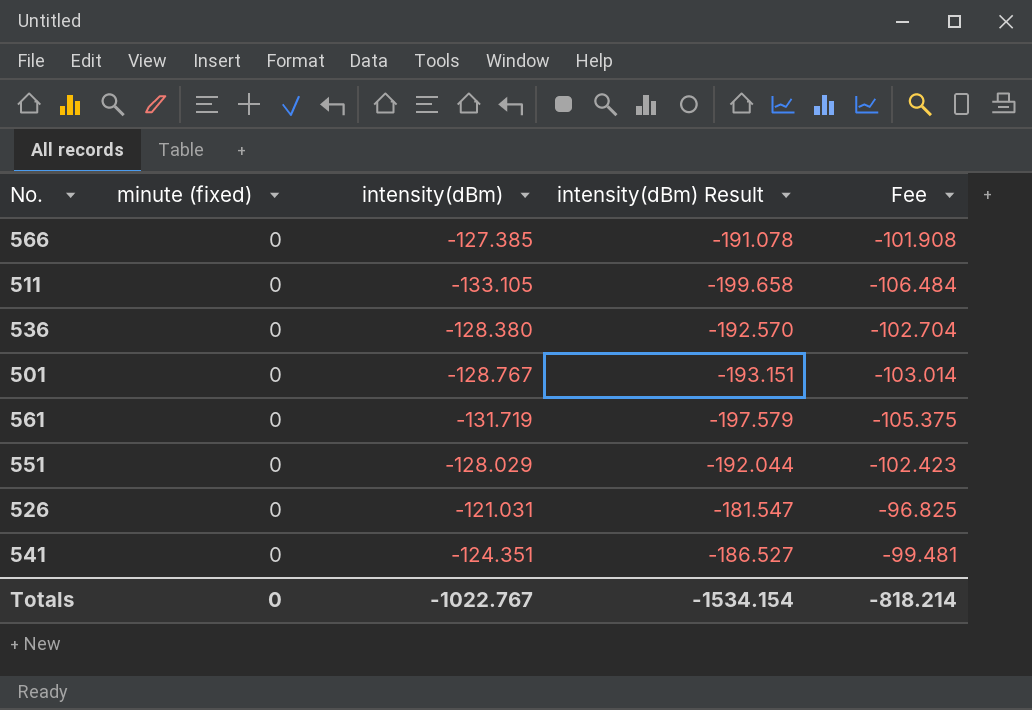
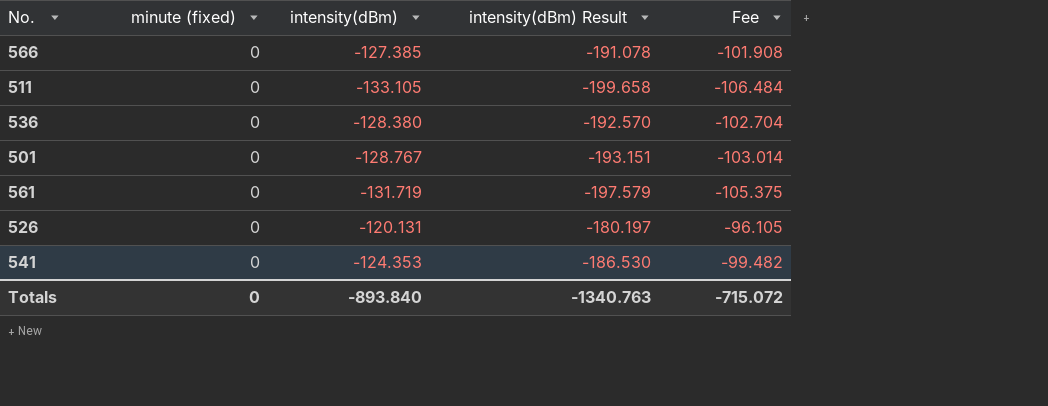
row 551: 0 | -128.029 | -192.044 | -102.423 -> none
526 | intensity(dBm): -121.031 -> -120.131
526 | intensity(dBm) Result: -181.547 -> -180.197
526 | Fee: -96.825 -> -96.105
541 | intensity(dBm): -124.351 -> -124.353
541 | intensity(dBm) Result: -186.527 -> -186.530
541 | Fee: -99.481 -> -99.482
Totals | intensity(dBm): -1022.767 -> -893.840
Totals | intensity(dBm) Result: -1534.154 -> -1340.763
Totals | Fee: -818.214 -> -715.072

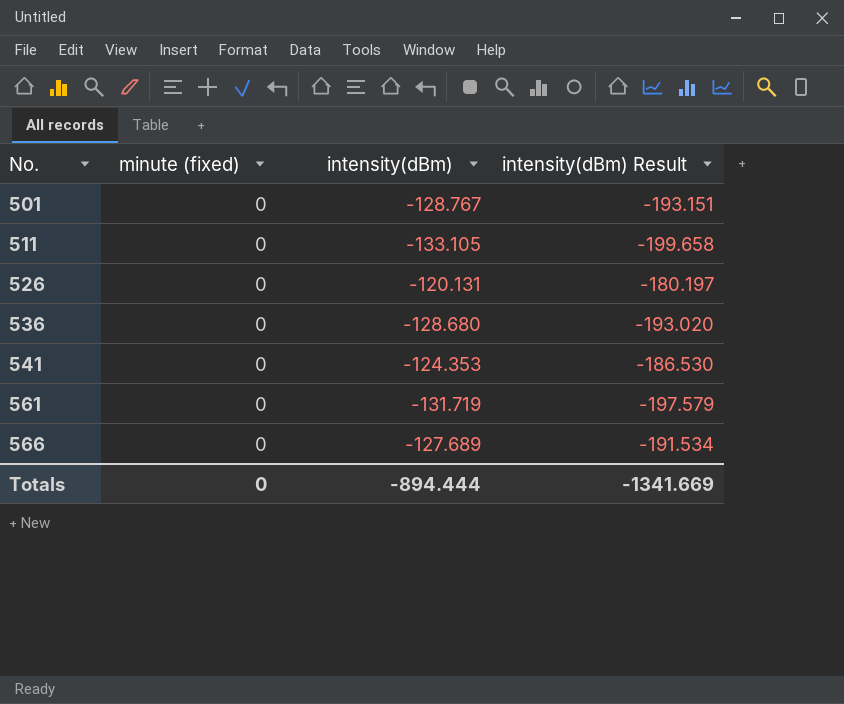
row order: none -> No. ascending
column Fee | formula: [intensity(dBm)] * 0.8 -> none
536 | intensity(dBm): -128.380 -> -128.680
536 | intensity(dBm) Result: -192.570 -> -193.020
566 | intensity(dBm): -127.385 -> -127.689
566 | intensity(dBm) Result: -191.078 -> -191.534
Totals | intensity(dBm): -893.840 -> -894.444
Totals | intensity(dBm) Result: -1340.763 -> -1341.669

